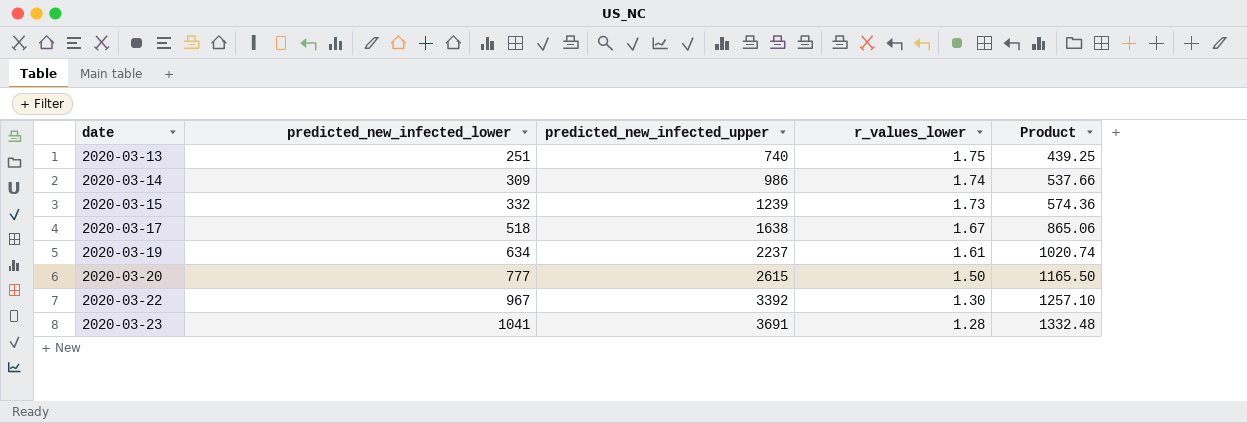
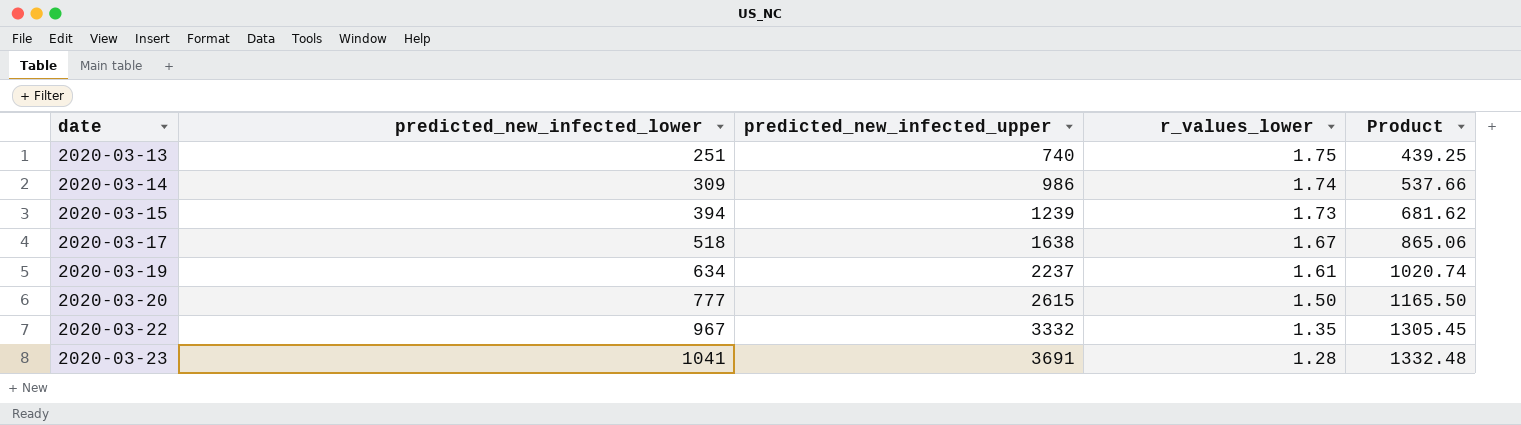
2020-03-15 | predicted_new_infected_lower: 332 -> 394
2020-03-15 | Product: 574.36 -> 681.62
2020-03-22 | predicted_new_infected_upper: 3392 -> 3332
2020-03-22 | r_values_lower: 1.30 -> 1.35
2020-03-22 | Product: 1257.10 -> 1305.45

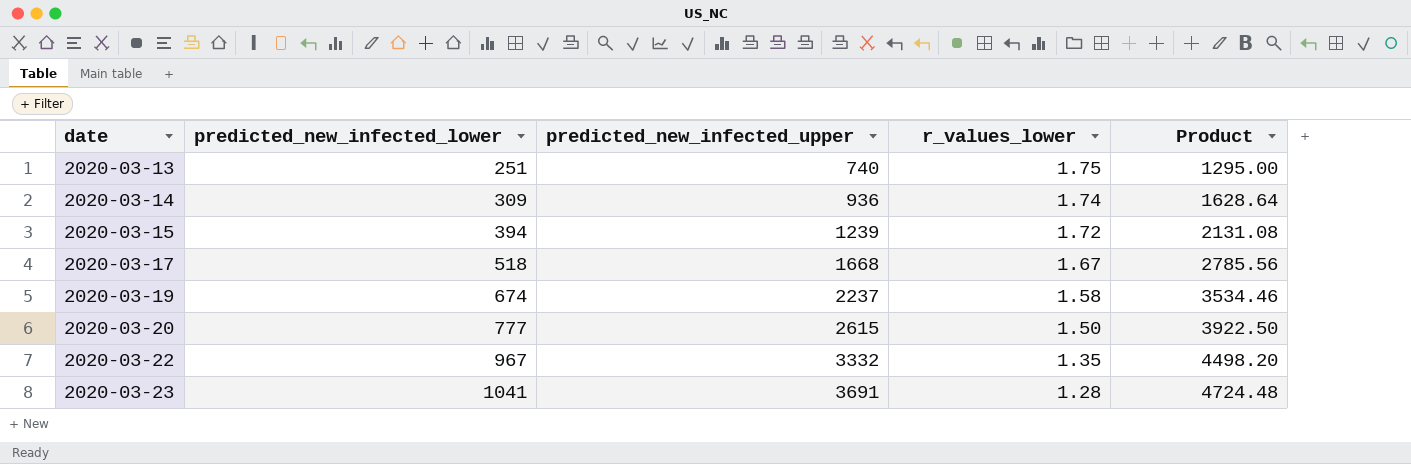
column Product | formula: [predicted_new_infected_lower] * [r_values_lower] -> [predicted_new_infected_upper] * [r_values_lower]
2020-03-14 | predicted_new_infected_upper: 986 -> 936
2020-03-15 | r_values_lower: 1.73 -> 1.72
2020-03-17 | predicted_new_infected_upper: 1638 -> 1668
2020-03-19 | predicted_new_infected_lower: 634 -> 674
2020-03-19 | r_values_lower: 1.61 -> 1.58

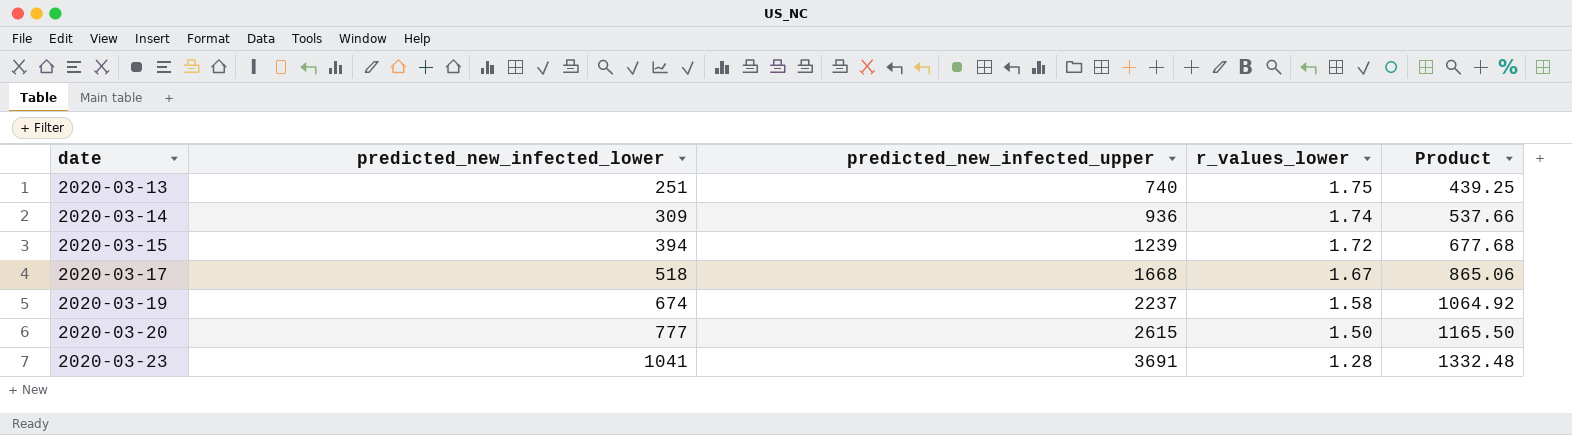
column Product | formula: [predicted_new_infected_upper] * [r_values_lower] -> [predicted_new_infected_lower] * [r_values_lower]
row 2020-03-22: 967 | 3332 | 1.35 | 4498.20 -> none

